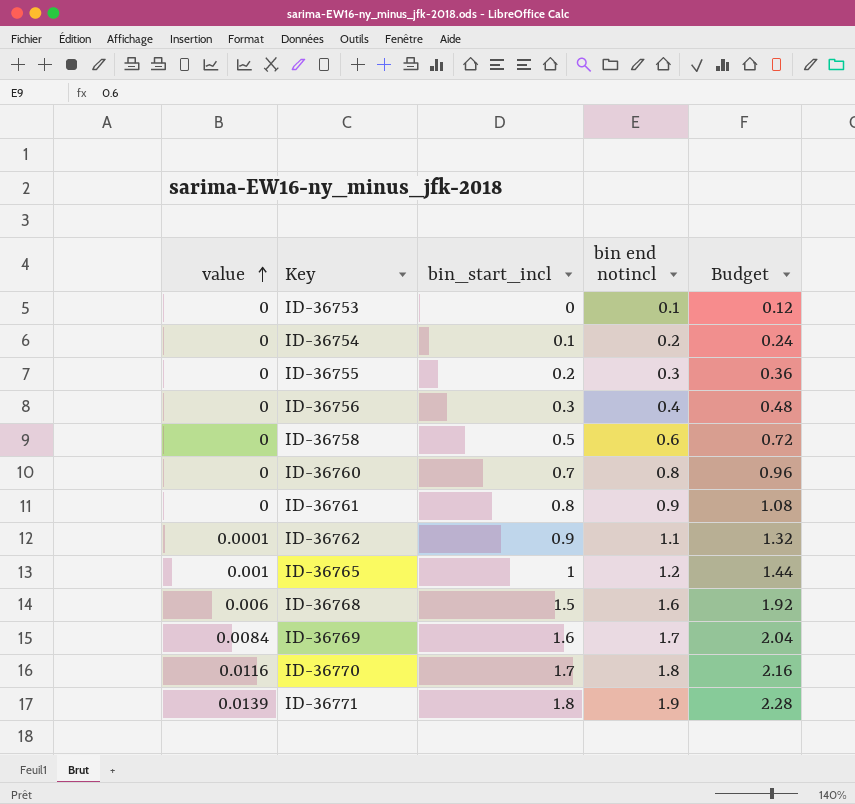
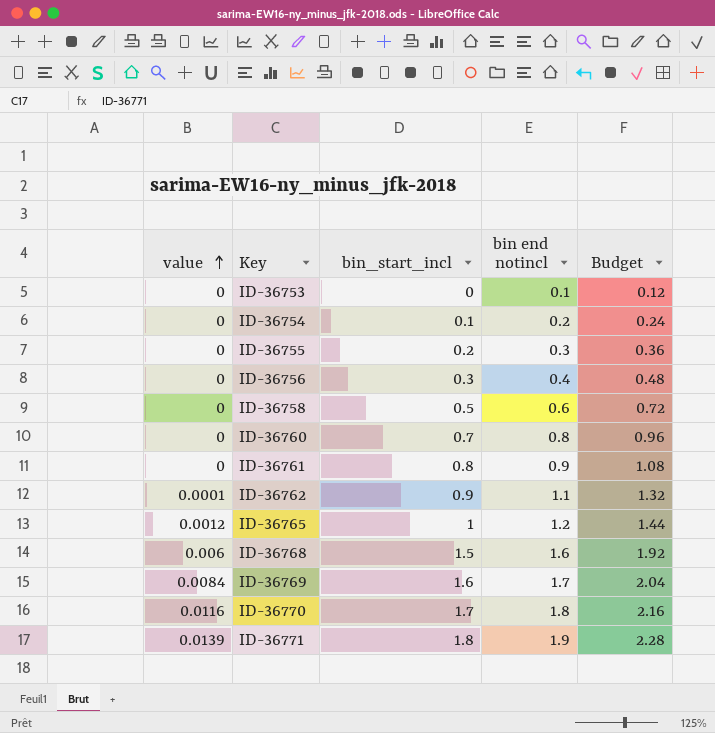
ID-36765 | value: 0.001 -> 0.0012

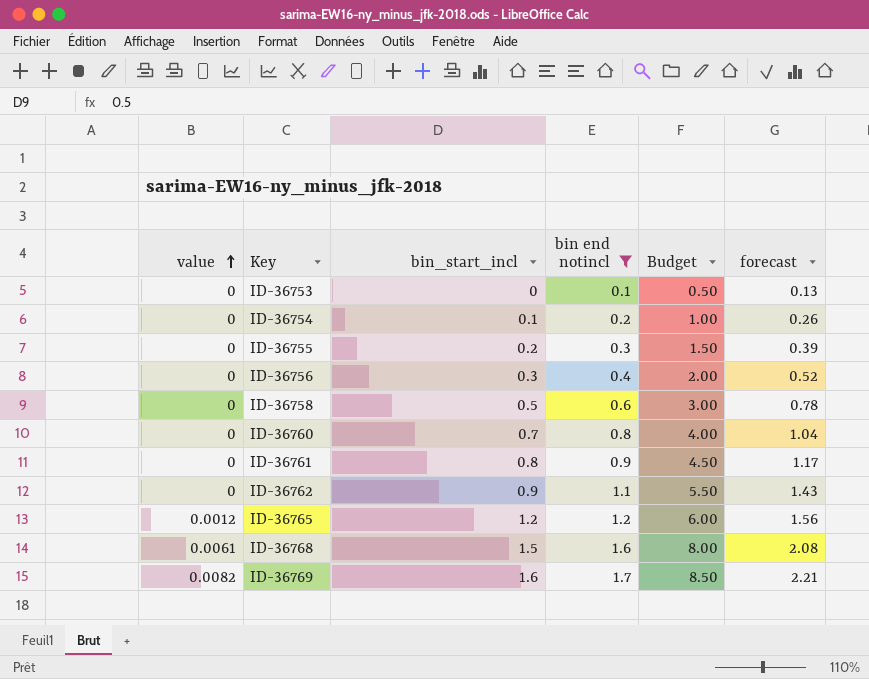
filter: none -> bin end notincl <= 1.7
column Budget | formula: [bin end notincl] * 1.2 -> [bin end notincl] * 5
column forecast | formula: none -> [bin end notincl] * 1.3
ID-36762 | value: 0.0001 -> 0
ID-36765 | bin_start_incl: 1 -> 1.2
ID-36768 | value: 0.006 -> 0.0061
ID-36769 | value: 0.0084 -> 0.0082

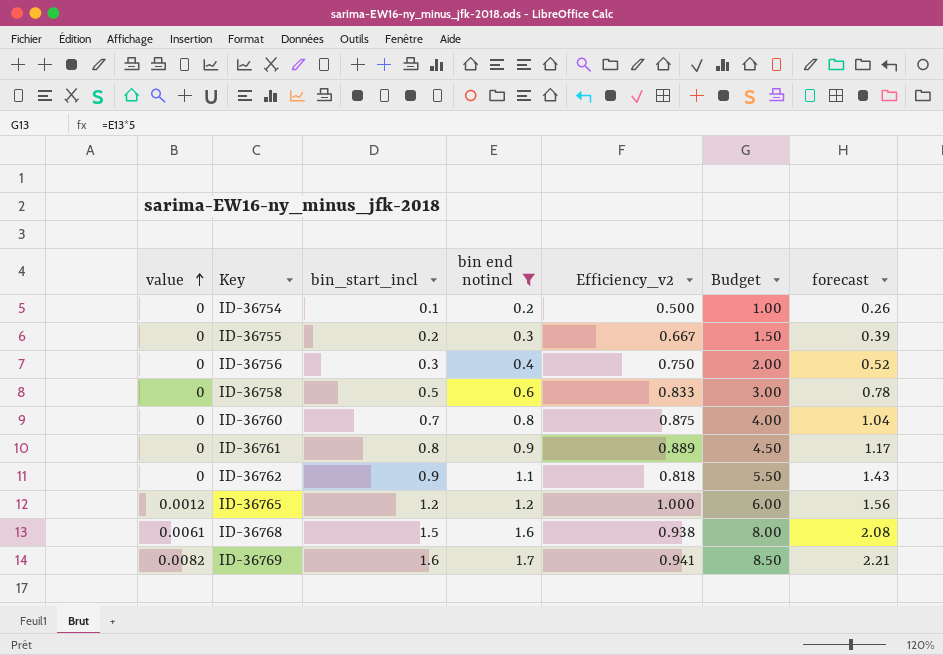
column Efficiency_v2 | formula: none -> [bin_start_incl] / [bin end notincl]
row ID-36753: 0 | 0 | 0.1 | 0.50 | 0.13 -> none

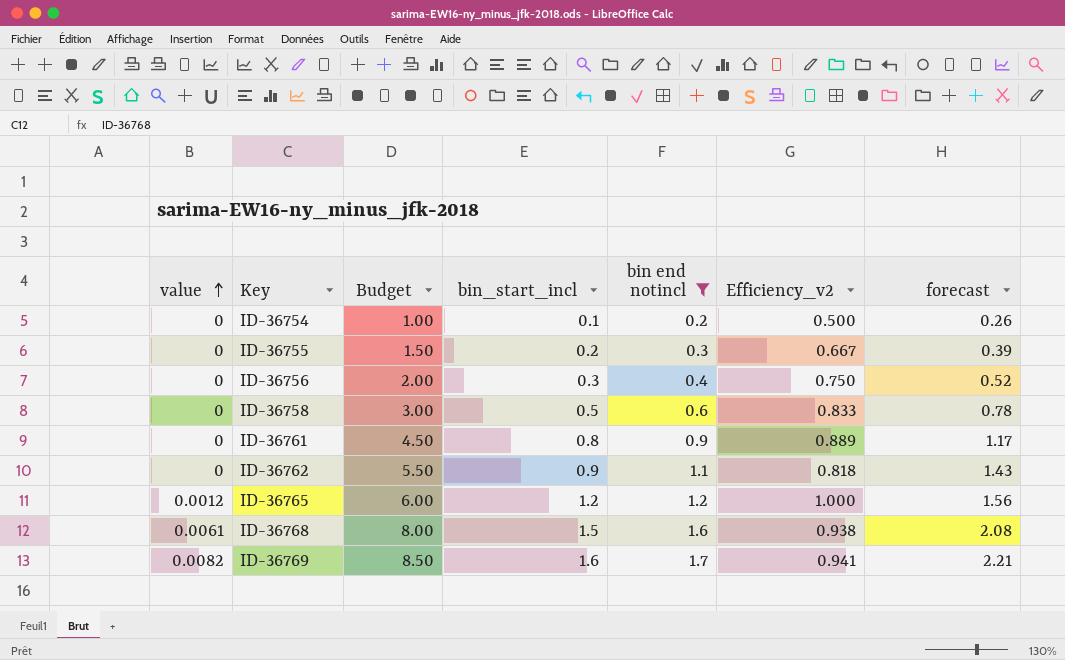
column Budget | position: 6 -> 3
row ID-36760: 0 | 0.7 | 0.8 | 0.875 | 4.00 | 1.04 -> none

